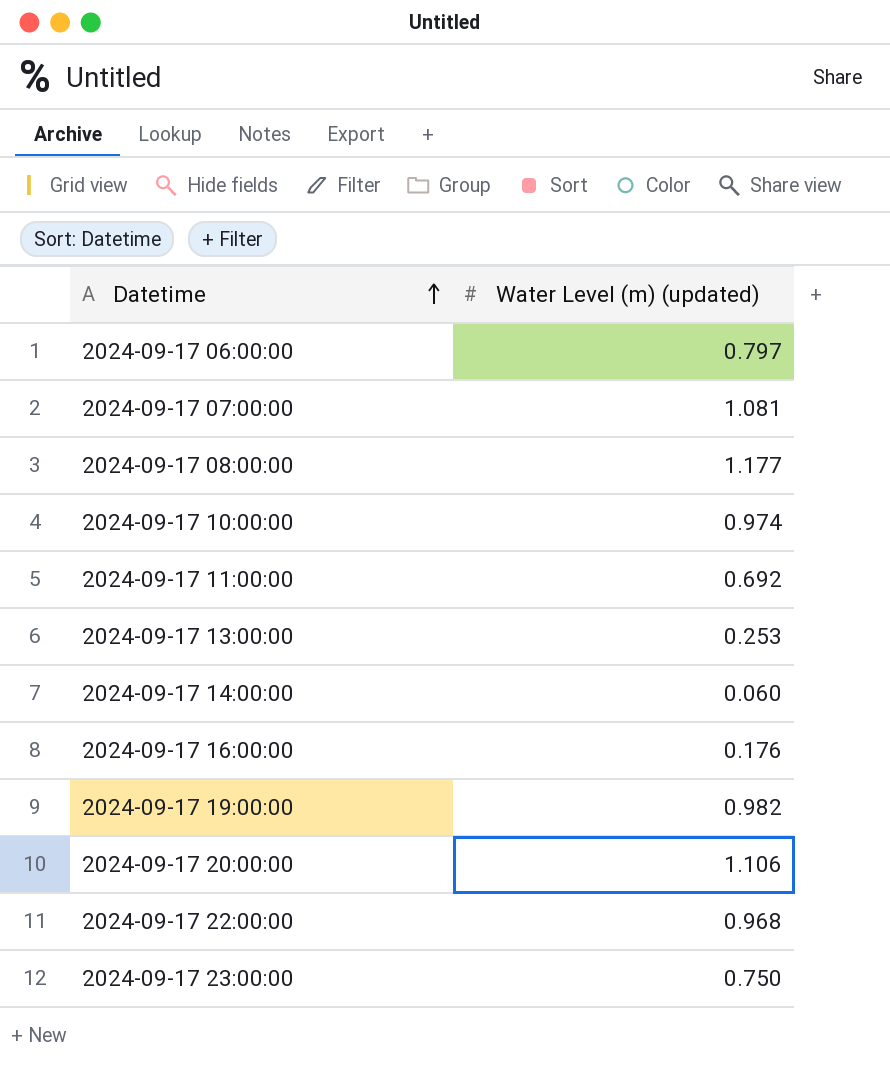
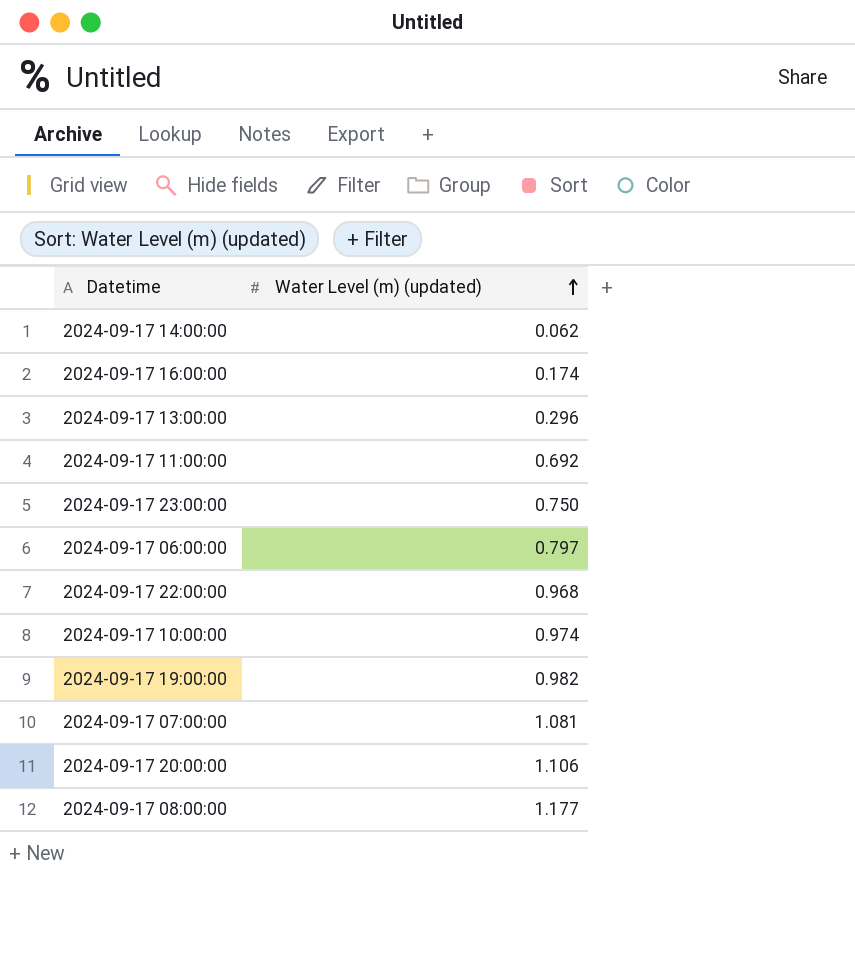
row order: Datetime ascending -> Water Level (m) (updated) ascending
2024-09-17 14:00:00 | Water Level (m) (updated): 0.060 -> 0.062
2024-09-17 16:00:00 | Water Level (m) (updated): 0.176 -> 0.174
2024-09-17 13:00:00 | Water Level (m) (updated): 0.253 -> 0.296

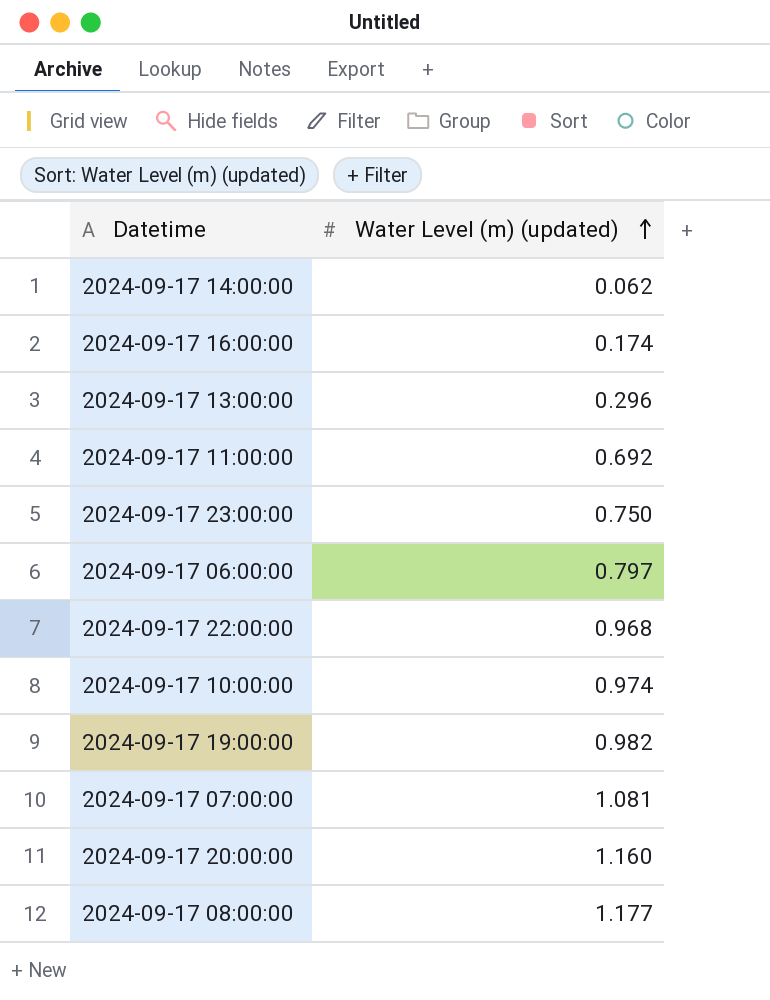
2024-09-17 20:00:00 | Water Level (m) (updated): 1.106 -> 1.160

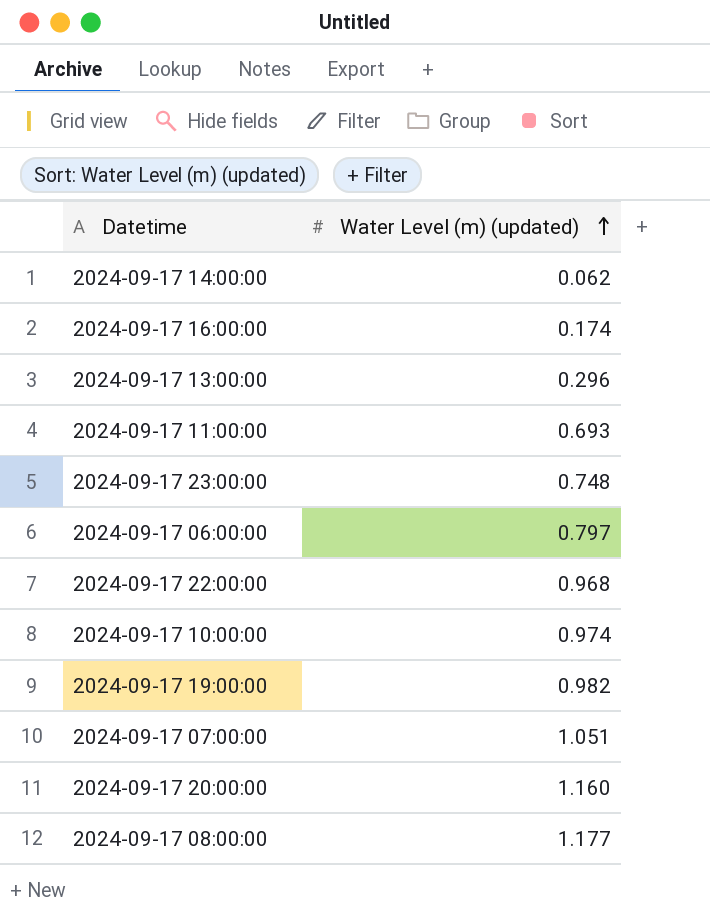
2024-09-17 11:00:00 | Water Level (m) (updated): 0.692 -> 0.693
2024-09-17 23:00:00 | Water Level (m) (updated): 0.750 -> 0.748
2024-09-17 07:00:00 | Water Level (m) (updated): 1.081 -> 1.051

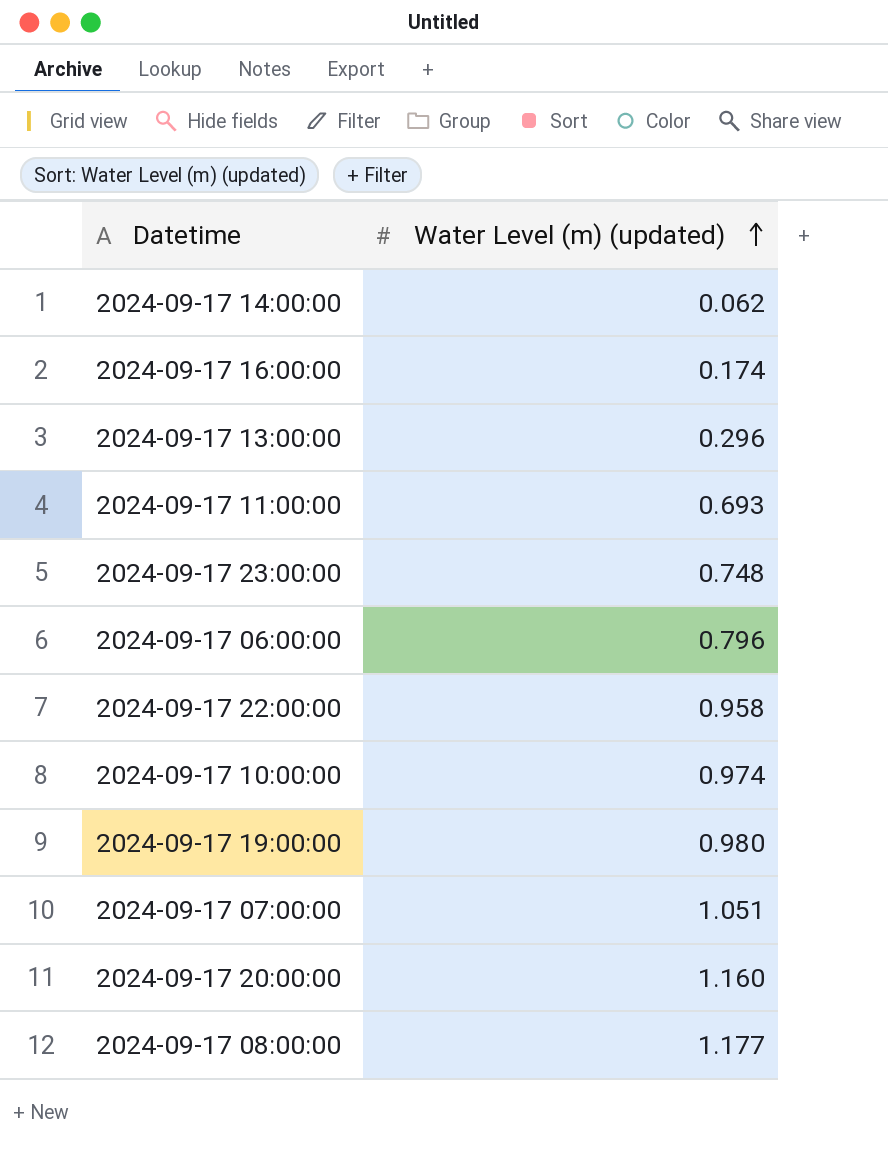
2024-09-17 06:00:00 | Water Level (m) (updated): 0.797 -> 0.796
2024-09-17 22:00:00 | Water Level (m) (updated): 0.968 -> 0.958
2024-09-17 19:00:00 | Water Level (m) (updated): 0.982 -> 0.980

